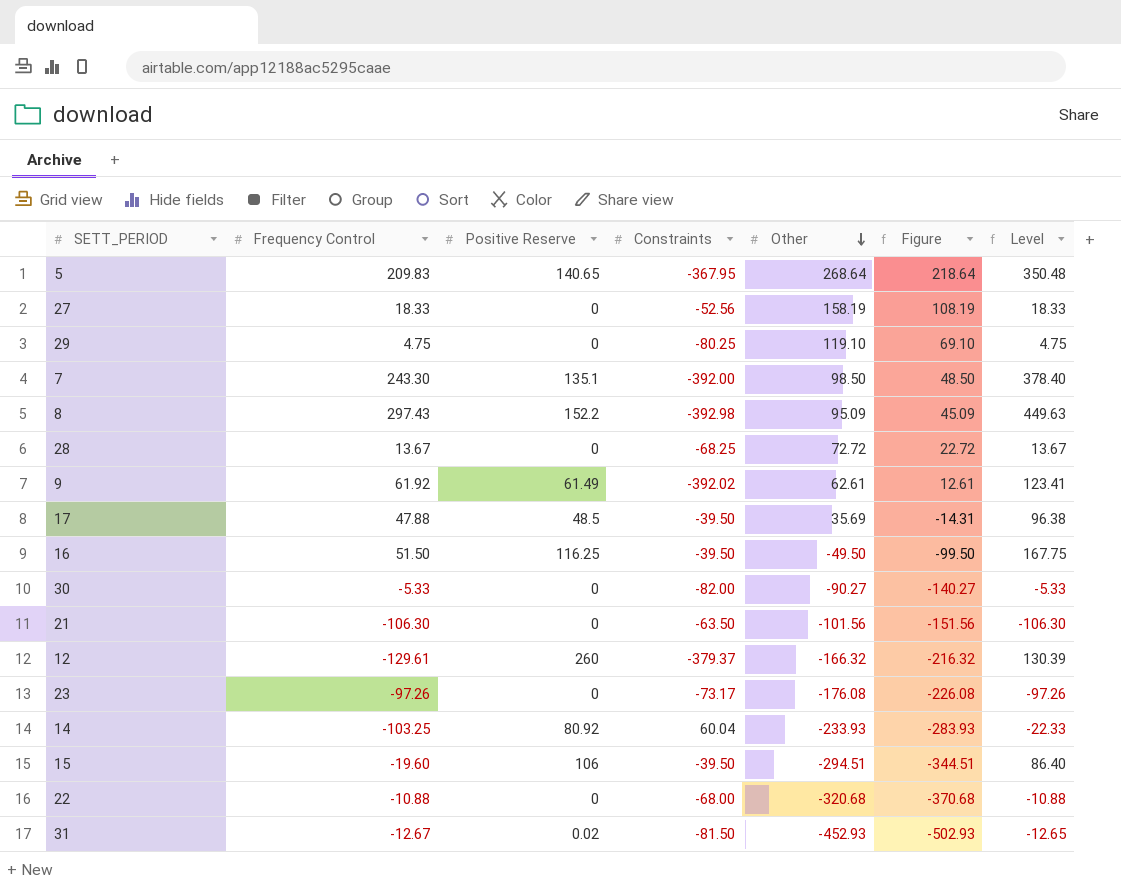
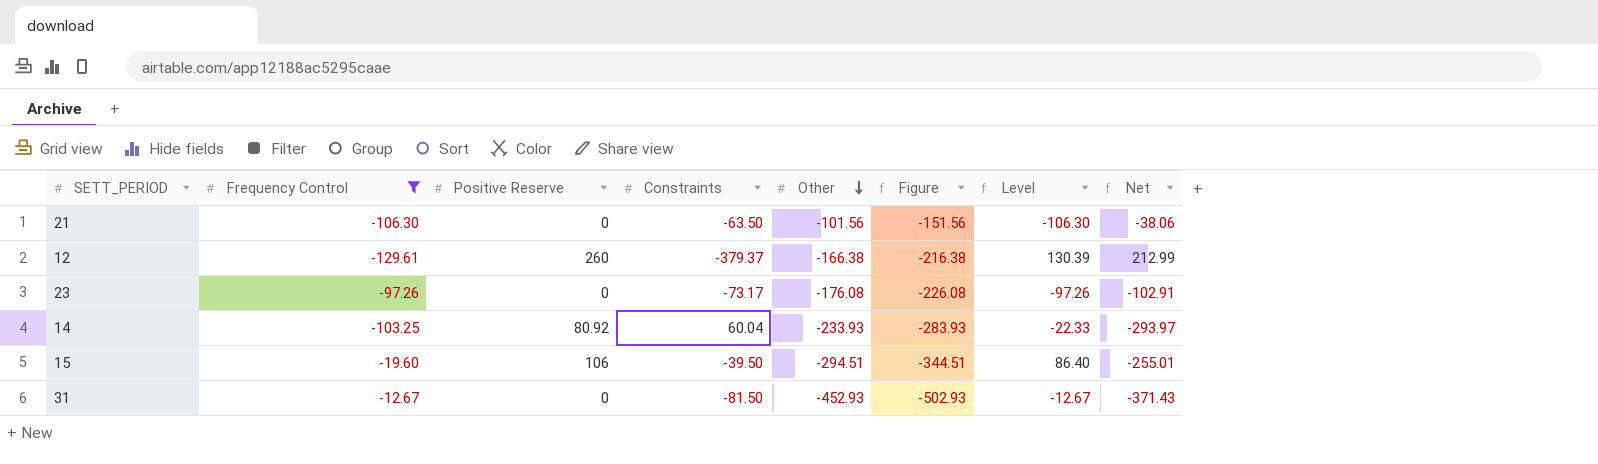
filter: none -> Frequency Control <= -12.67
column Net | formula: none -> [Other] - [Constraints]
12 | Other: -166.32 -> -166.38
12 | Figure: -216.32 -> -216.38
31 | Positive Reserve: 0.02 -> 0
31 | Level: -12.65 -> -12.67

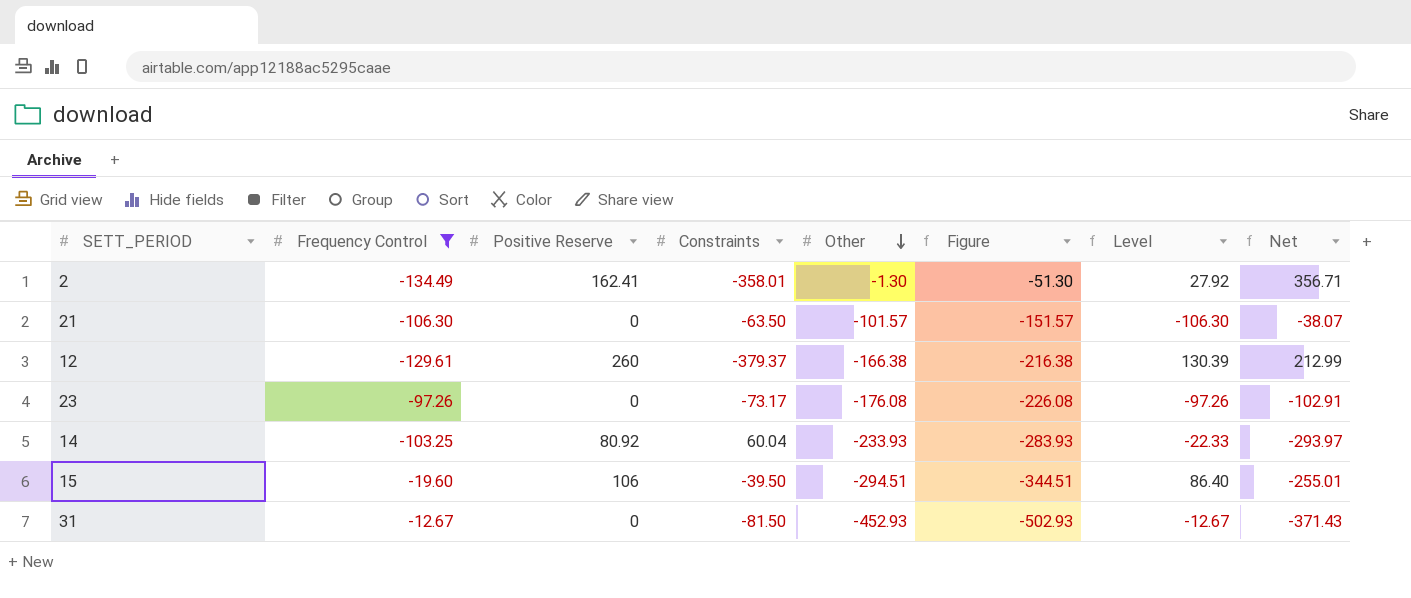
row 2: none -> -134.49 | 162.41 | -358.01 | -1.30 | -51.30 | 27.92 | 356.71
21 | Other: -101.56 -> -101.57
21 | Figure: -151.56 -> -151.57
21 | Net: -38.06 -> -38.07

